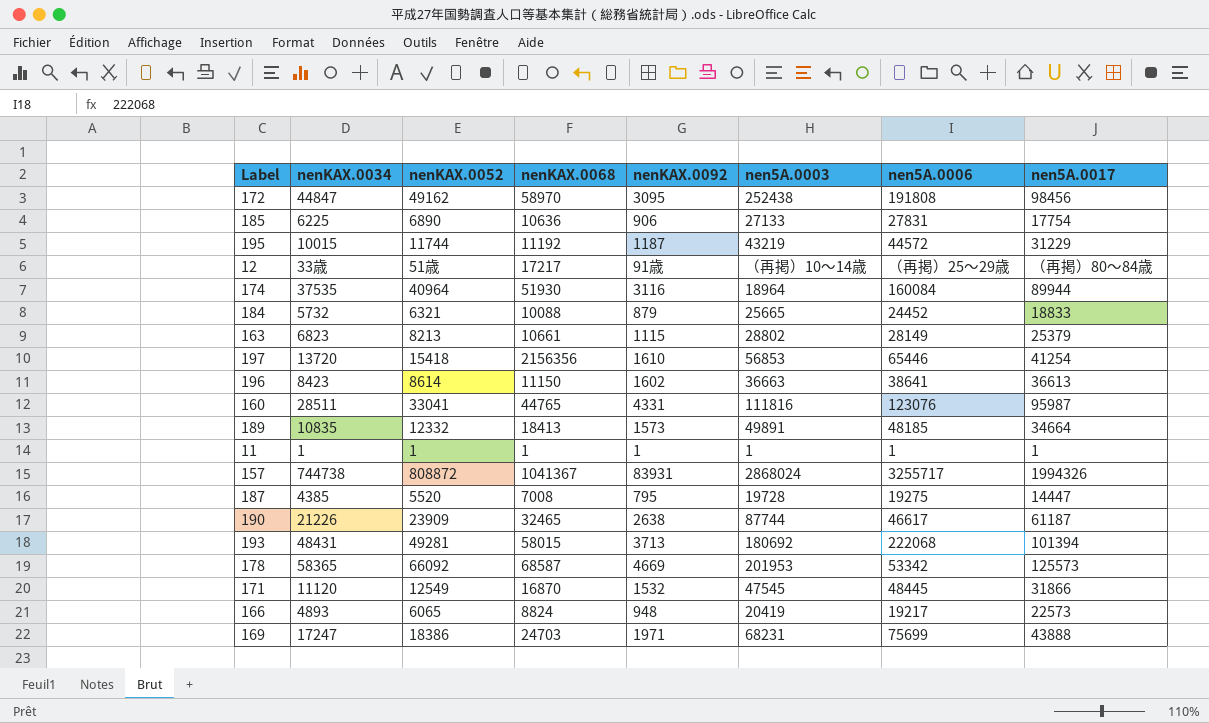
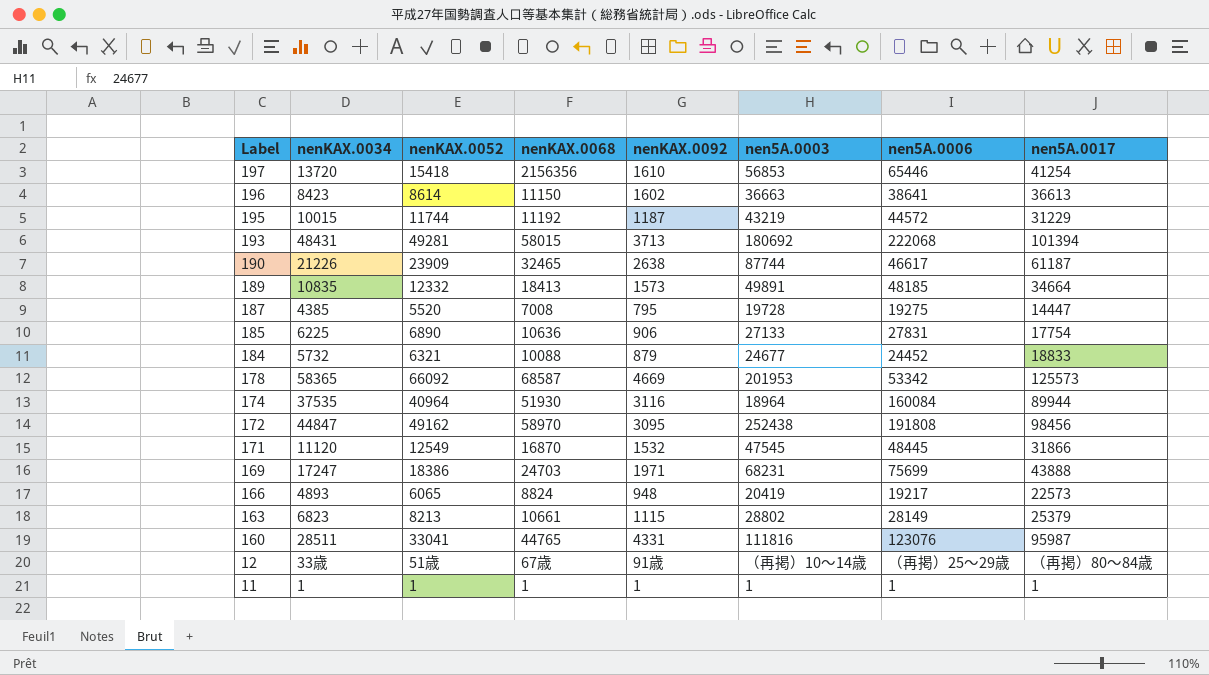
row order: none -> Label descending
row 157: 744738 | 808872 | 1041367 | 83931 | 2868024 | 3255717 | 1994326 -> none
184 | nen5A.0003: 25665 -> 24677
12 | nenKAX.0068: 17217 -> 67歳

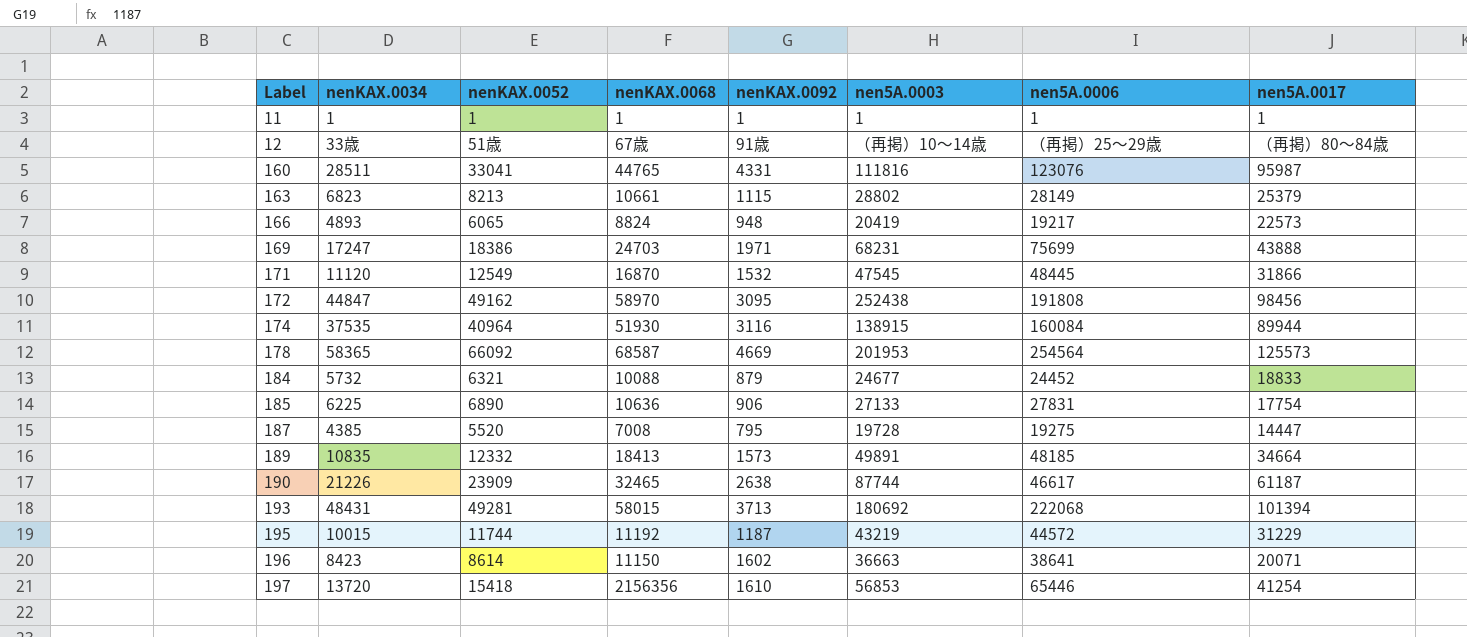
row order: Label descending -> Label ascending
174 | nen5A.0003: 18964 -> 138915
178 | nen5A.0006: 53342 -> 254564
196 | nen5A.0017: 36613 -> 20071

